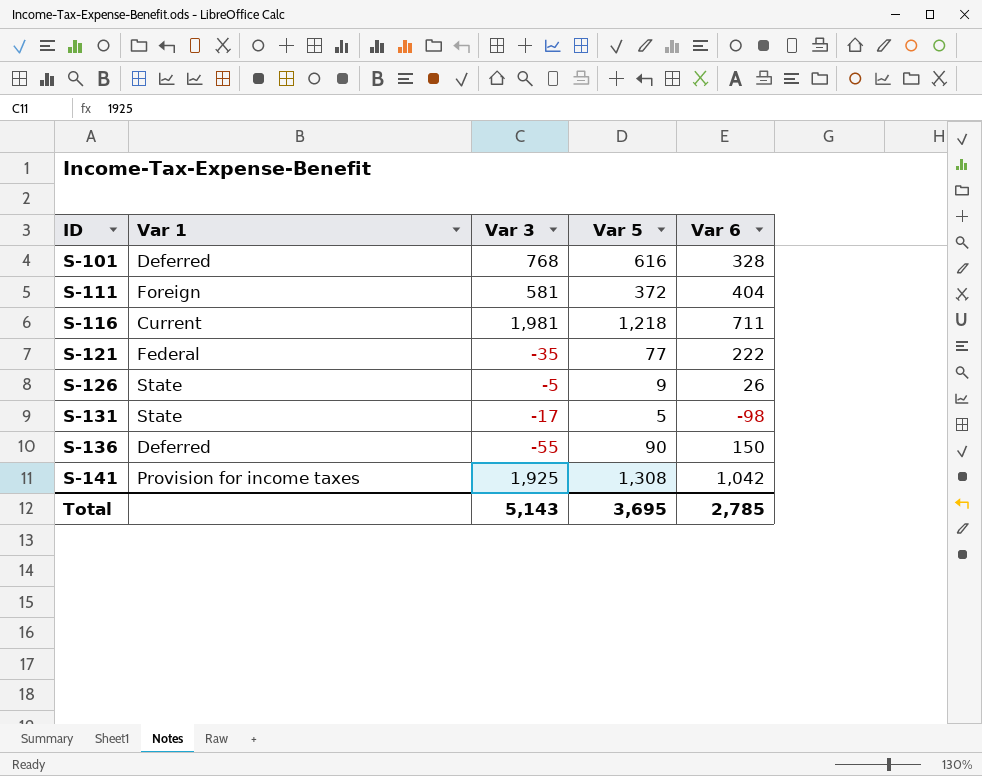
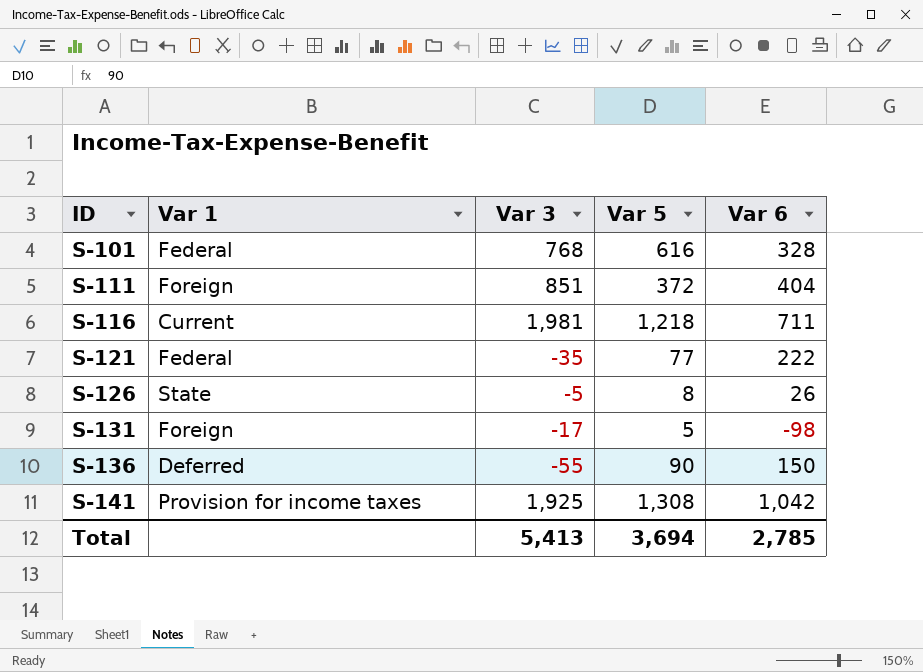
S-101 | Var 1: Deferred -> Federal
S-111 | Var 3: 581 -> 851
S-126 | Var 5: 9 -> 8
S-131 | Var 1: State -> Foreign
Total | Var 3: 5,143 -> 5,413
Total | Var 5: 3,695 -> 3,694

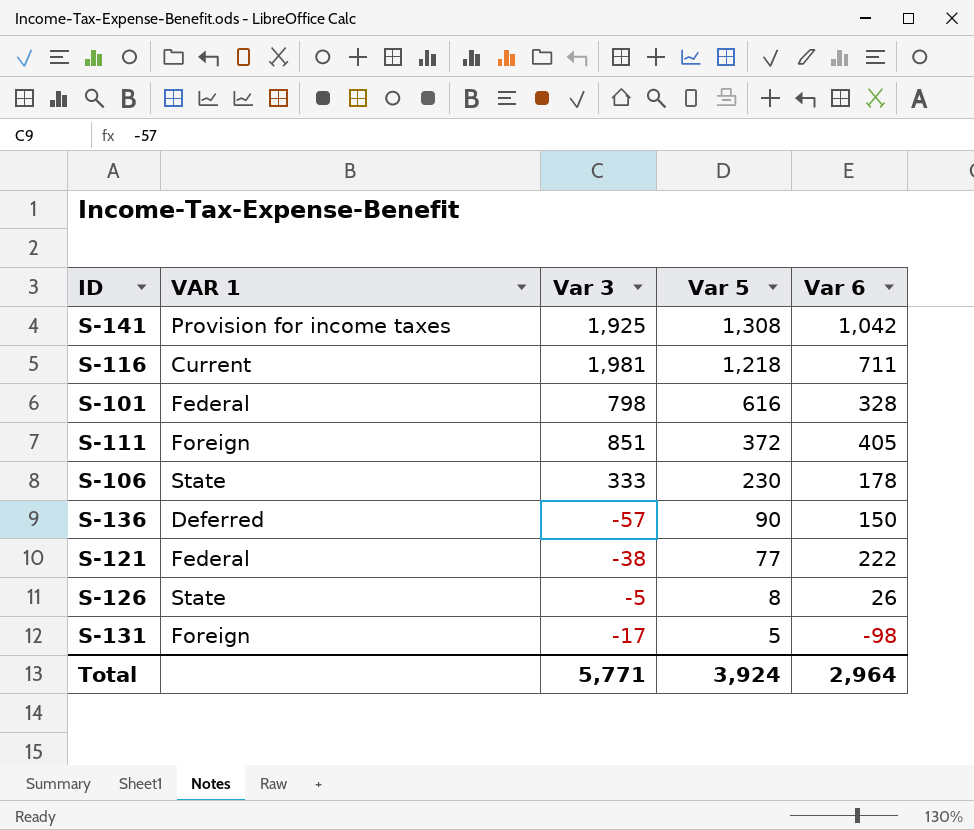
row order: ID ascending -> Var 5 descending
column name: Var 1 -> VAR 1
S-101 | Var 3: 768 -> 798
S-111 | Var 6: 404 -> 405
row S-106: none -> State | 333 | 230 | 178
S-136 | Var 3: -55 -> -57
S-121 | Var 3: -35 -> -38
Total | Var 3: 5,413 -> 5,771
Total | Var 5: 3,694 -> 3,924
Total | Var 6: 2,785 -> 2,964

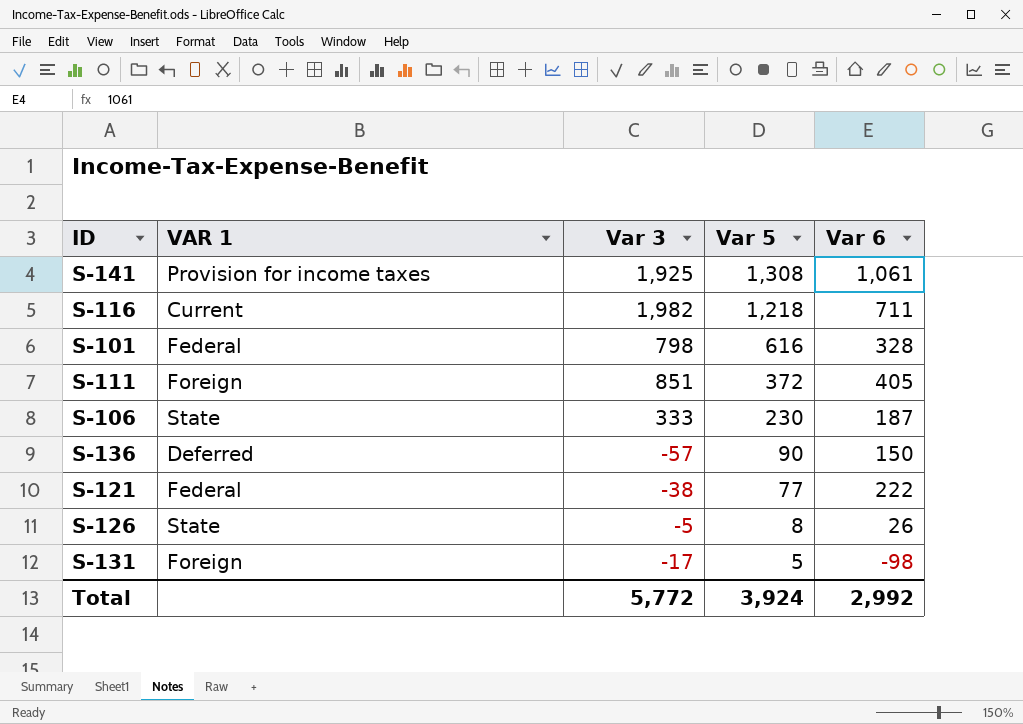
S-141 | Var 6: 1,042 -> 1,061
S-116 | Var 3: 1,981 -> 1,982
S-106 | Var 6: 178 -> 187
Total | Var 3: 5,771 -> 5,772
Total | Var 6: 2,964 -> 2,992

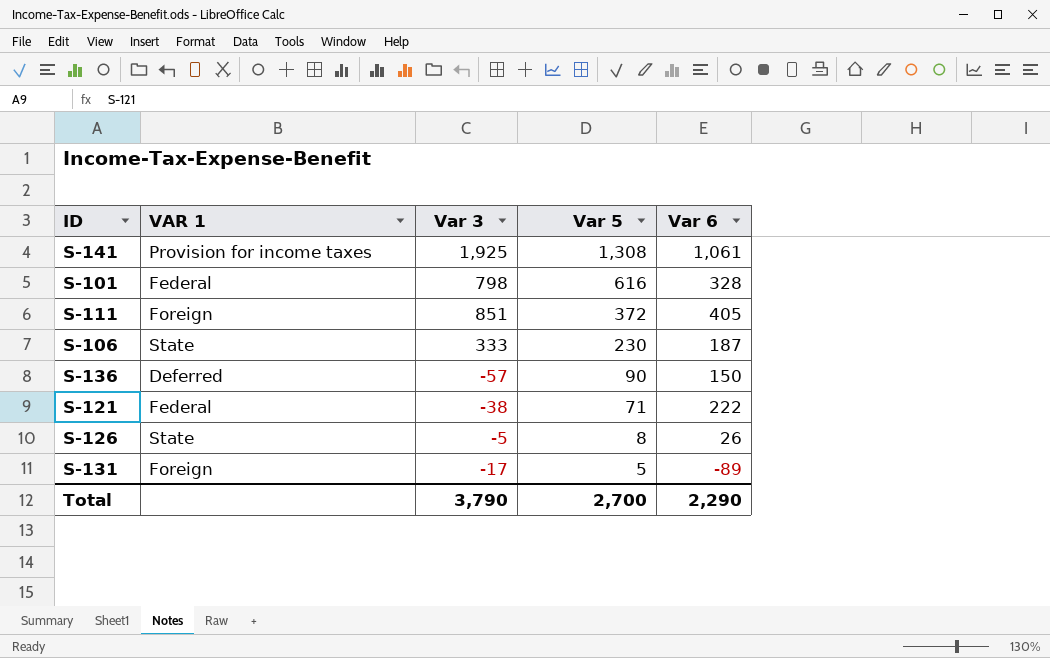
row S-116: Current | 1,982 | 1,218 | 711 -> none
S-121 | Var 5: 77 -> 71
S-131 | Var 6: -98 -> -89
Total | Var 3: 5,772 -> 3,790
Total | Var 5: 3,924 -> 2,700
Total | Var 6: 2,992 -> 2,290

